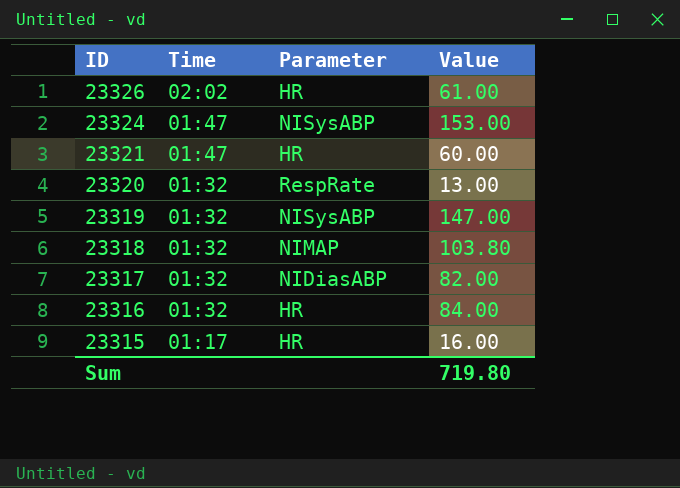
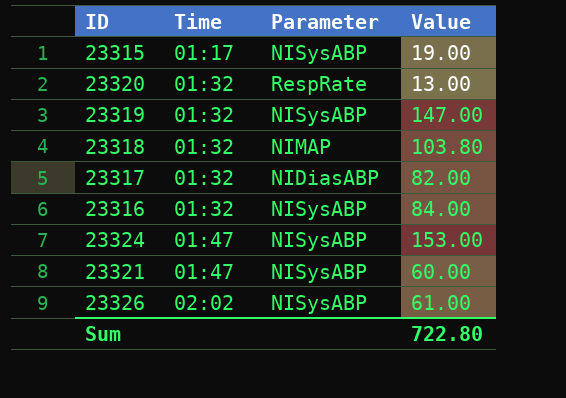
row order: ID descending -> Time ascending
23315 | Parameter: HR -> NISysABP
23315 | Value: 16.00 -> 19.00
23316 | Parameter: HR -> NISysABP
23321 | Parameter: HR -> NISysABP
23326 | Parameter: HR -> NISysABP
Sum | Value: 719.80 -> 722.80

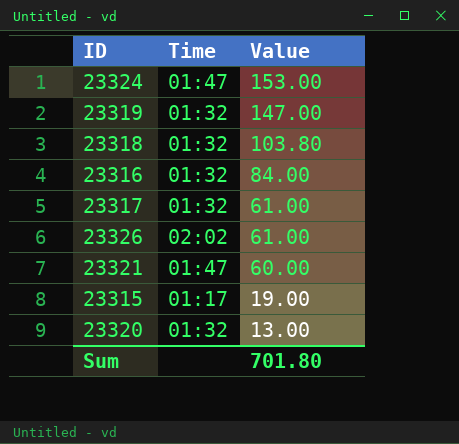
row order: Time ascending -> Value descending
column Parameter | position: 3 -> none
23317 | Value: 82.00 -> 61.00
Sum | Value: 722.80 -> 701.80

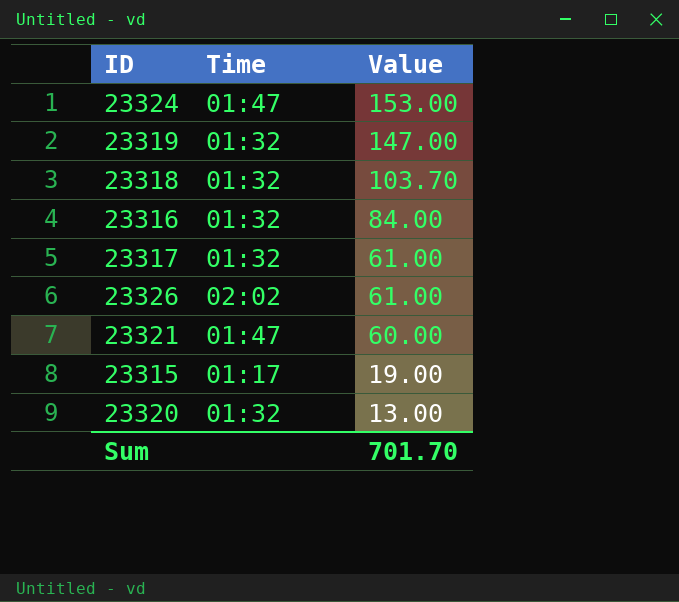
23318 | Value: 103.80 -> 103.70
Sum | Value: 701.80 -> 701.70

